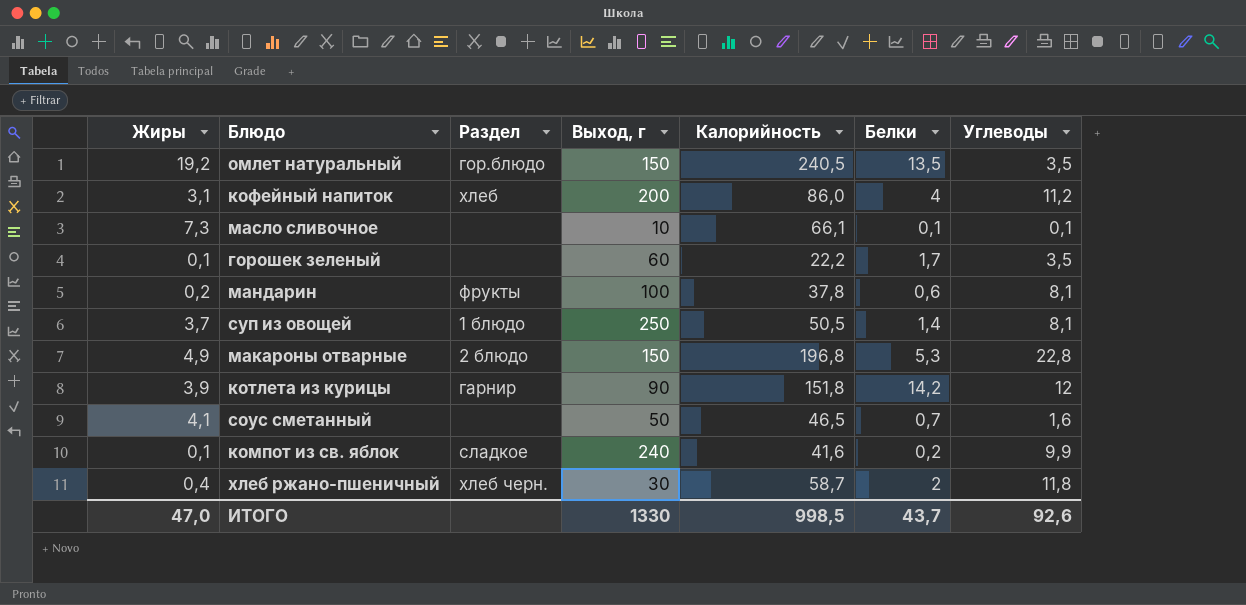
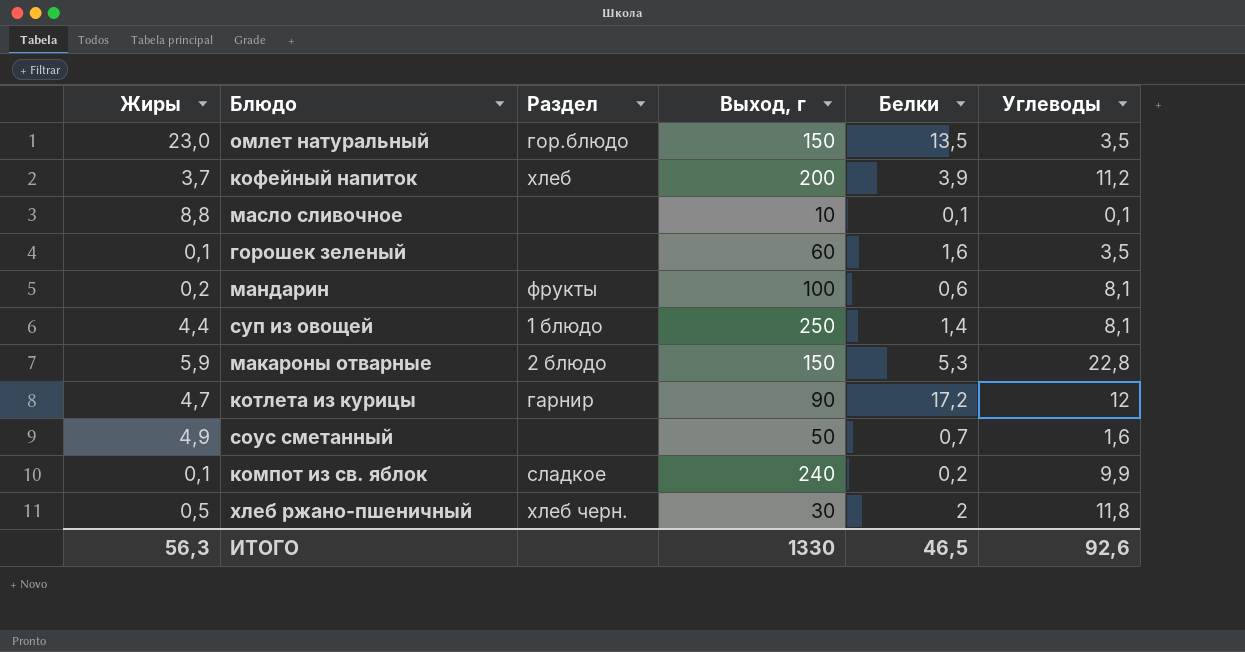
column Калорийность | position: 5 -> none
омлет натуральный | Жиры: 19,2 -> 23,0
кофейный напиток | Жиры: 3,1 -> 3,7
кофейный напиток | Белки: 4 -> 3,9
масло сливочное | Жиры: 7,3 -> 8,8
горошек зеленый | Белки: 1,7 -> 1,6
суп из овощей | Жиры: 3,7 -> 4,4
макароны отварные | Жиры: 4,9 -> 5,9
котлета из курицы | Жиры: 3,9 -> 4,7
котлета из курицы | Белки: 14,2 -> 17,2
соус сметанный | Жиры: 4,1 -> 4,9
хлеб ржано-пшеничный | Жиры: 0,4 -> 0,5
ИТОГО | Жиры: 47,0 -> 56,3
ИТОГО | Белки: 43,7 -> 46,5

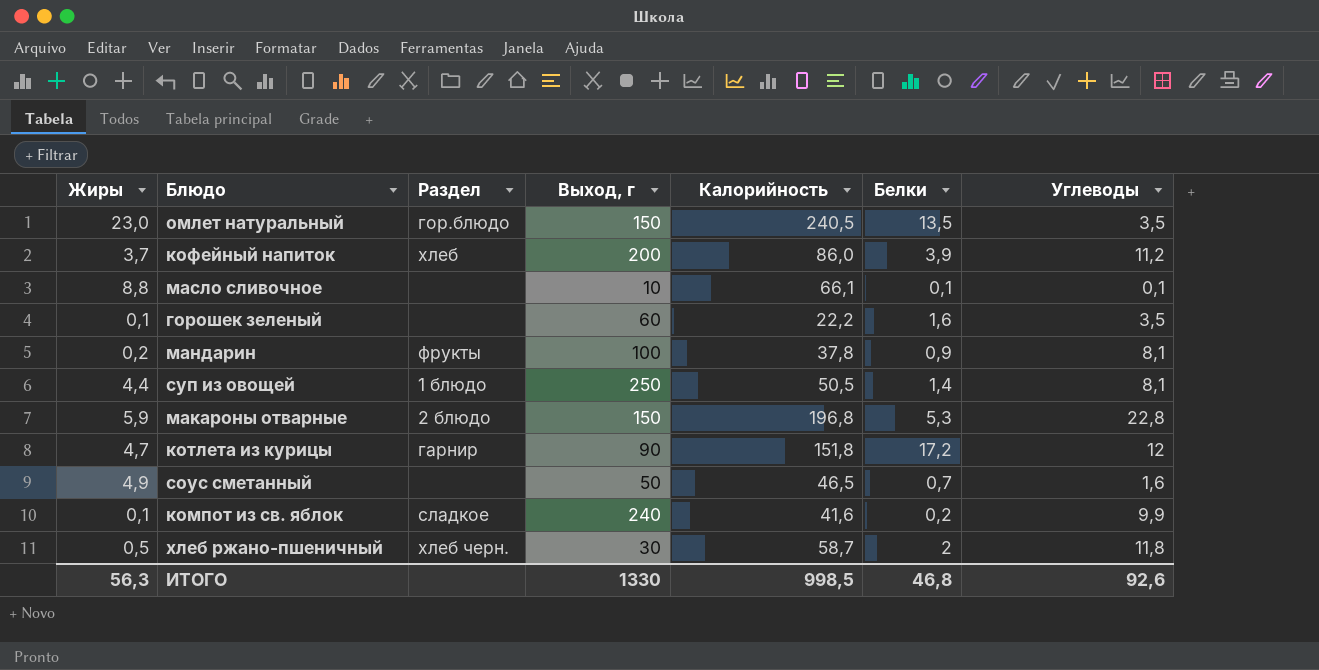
column Калорийность | position: none -> 5
мандарин | Белки: 0,6 -> 0,9
ИТОГО | Белки: 46,5 -> 46,8

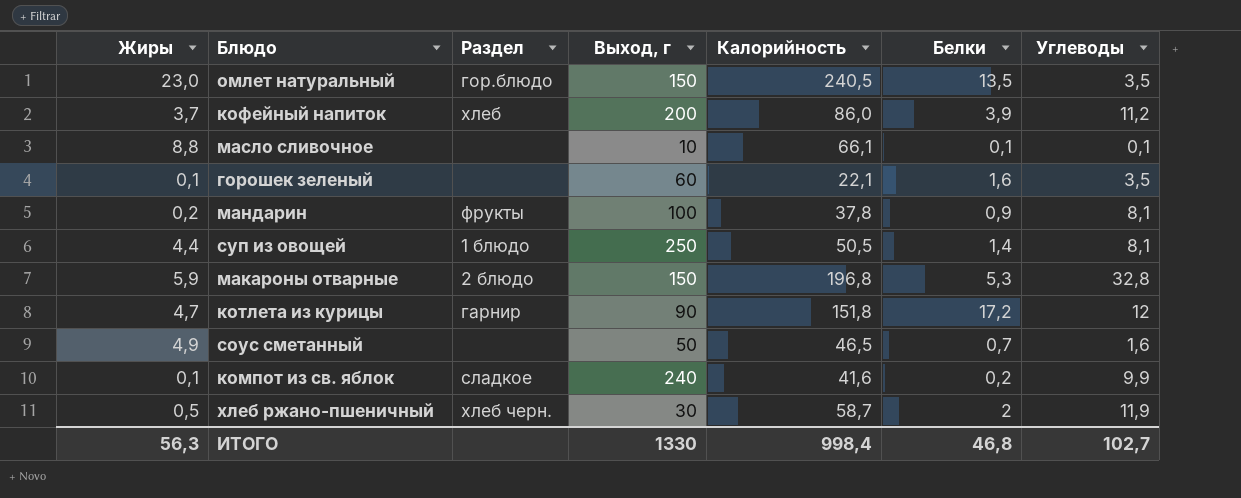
горошек зеленый | Калорийность: 22,2 -> 22,1
макароны отварные | Углеводы: 22,8 -> 32,8
хлеб ржано-пшеничный | Углеводы: 11,8 -> 11,9
ИТОГО | Калорийность: 998,5 -> 998,4
ИТОГО | Углеводы: 92,6 -> 102,7

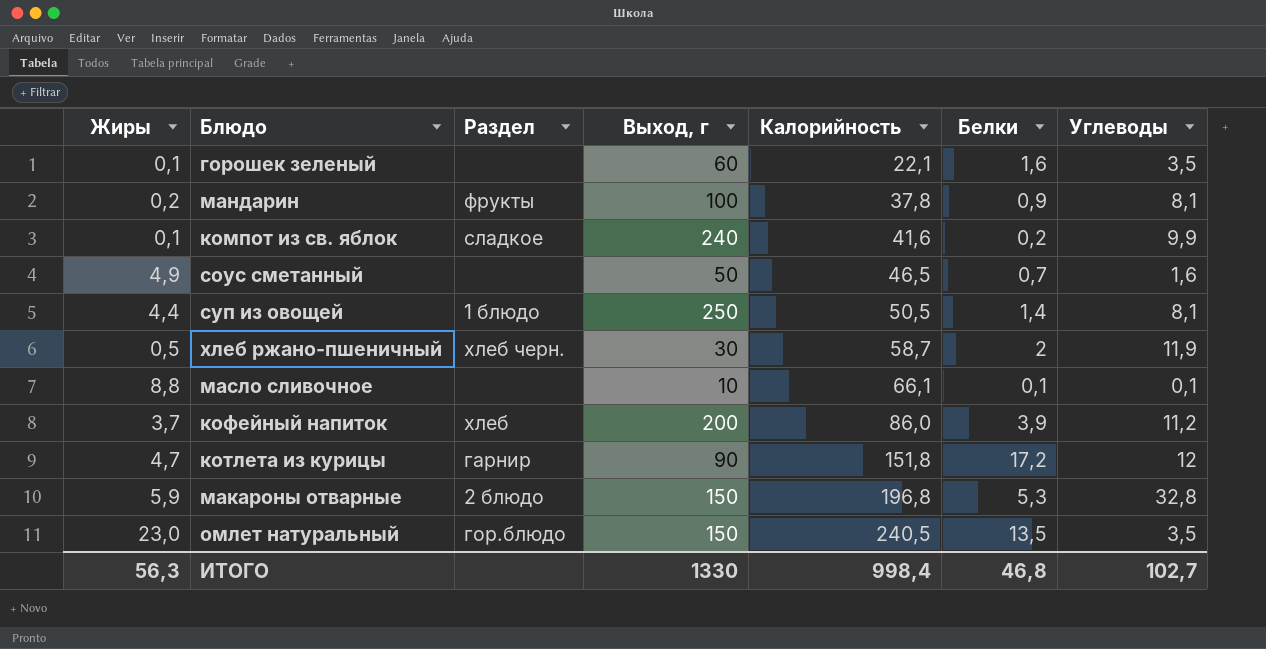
row order: none -> Калорийность ascending

